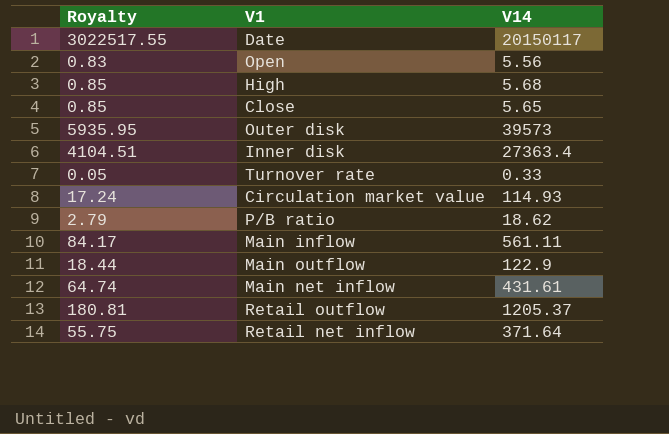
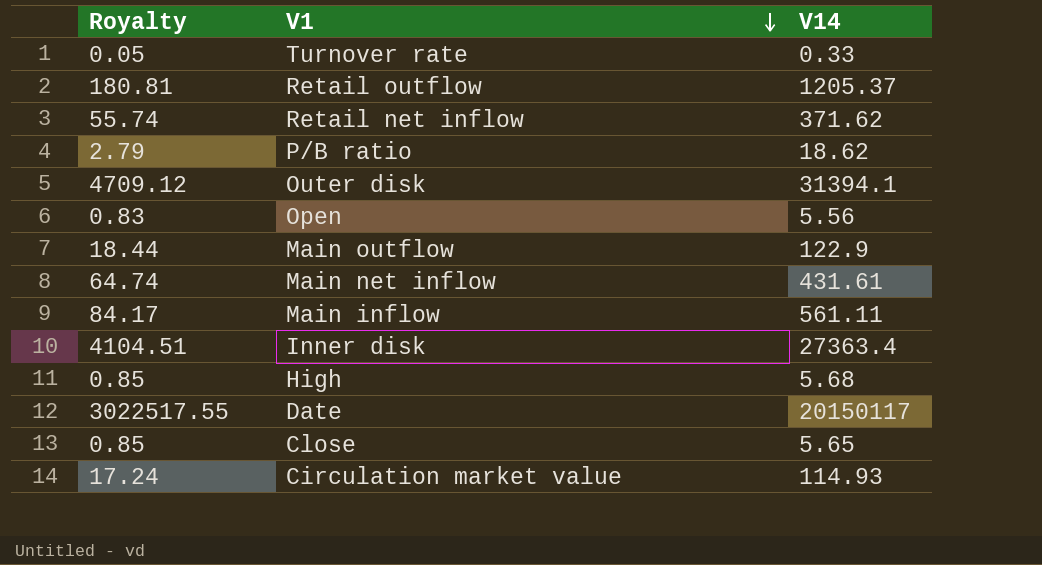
row order: none -> V1 descending
Retail net inflow | Royalty: 55.75 -> 55.74
Retail net inflow | V14: 371.64 -> 371.62
Outer disk | Royalty: 5935.95 -> 4709.12
Outer disk | V14: 39573 -> 31394.1

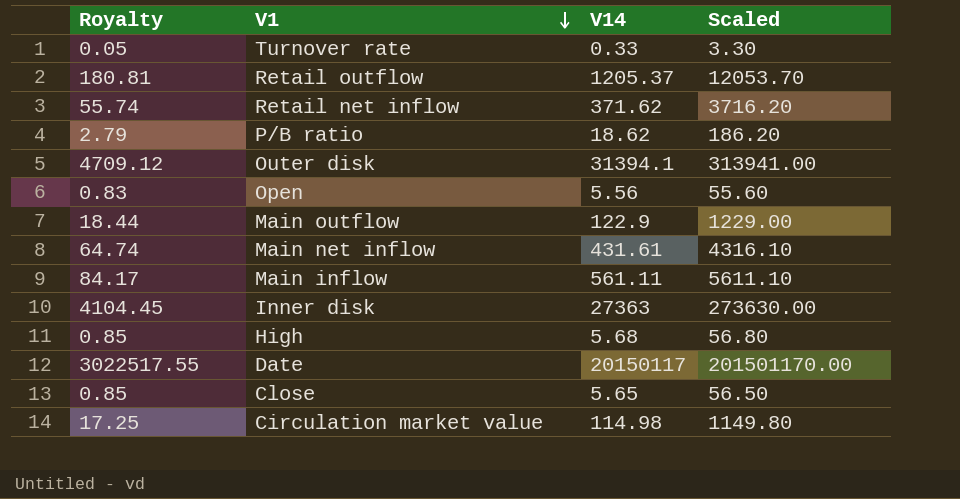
column Scaled | formula: none -> [V14] * 10
Inner disk | Royalty: 4104.51 -> 4104.45
Inner disk | V14: 27363.4 -> 27363
Circulation market value | Royalty: 17.24 -> 17.25
Circulation market value | V14: 114.93 -> 114.98

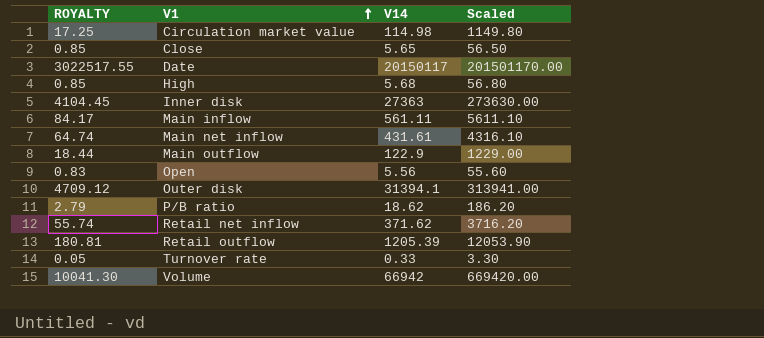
row order: V1 descending -> V1 ascending
column name: Royalty -> ROYALTY
Retail outflow | V14: 1205.37 -> 1205.39
Retail outflow | Scaled: 12053.70 -> 12053.90
row Volume: none -> 10041.30 | 66942 | 669420.00

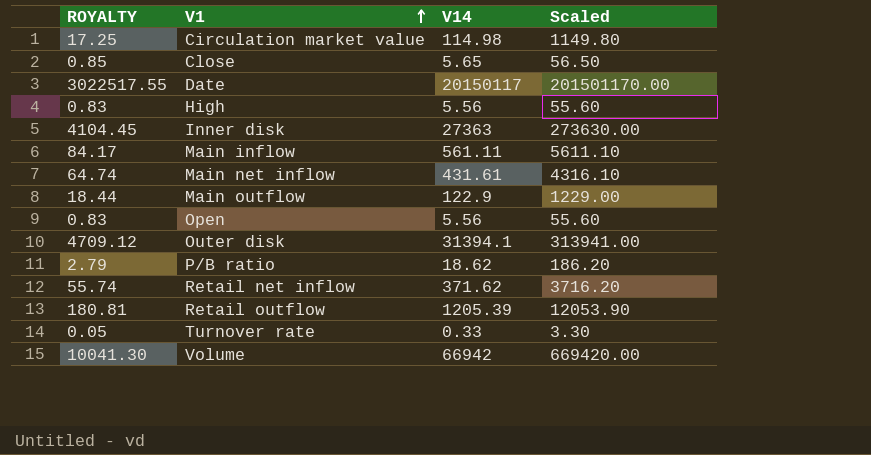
High | ROYALTY: 0.85 -> 0.83
High | V14: 5.68 -> 5.56
High | Scaled: 56.80 -> 55.60

